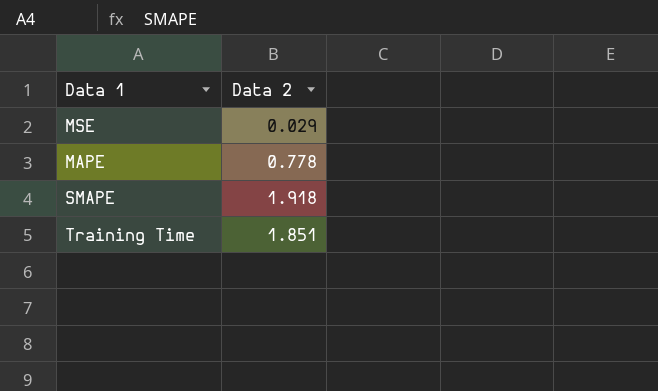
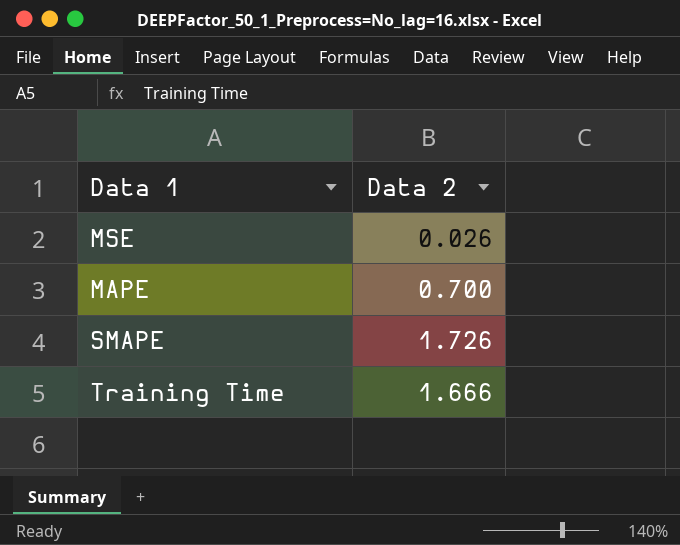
MSE | Data 2: 0.029 -> 0.026
MAPE | Data 2: 0.778 -> 0.700
SMAPE | Data 2: 1.918 -> 1.726
Training Time | Data 2: 1.851 -> 1.666

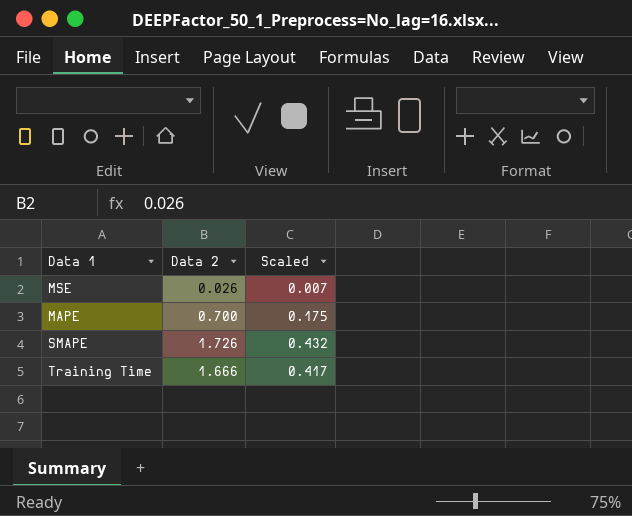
column Scaled | formula: none -> [Data 2] * 0.25

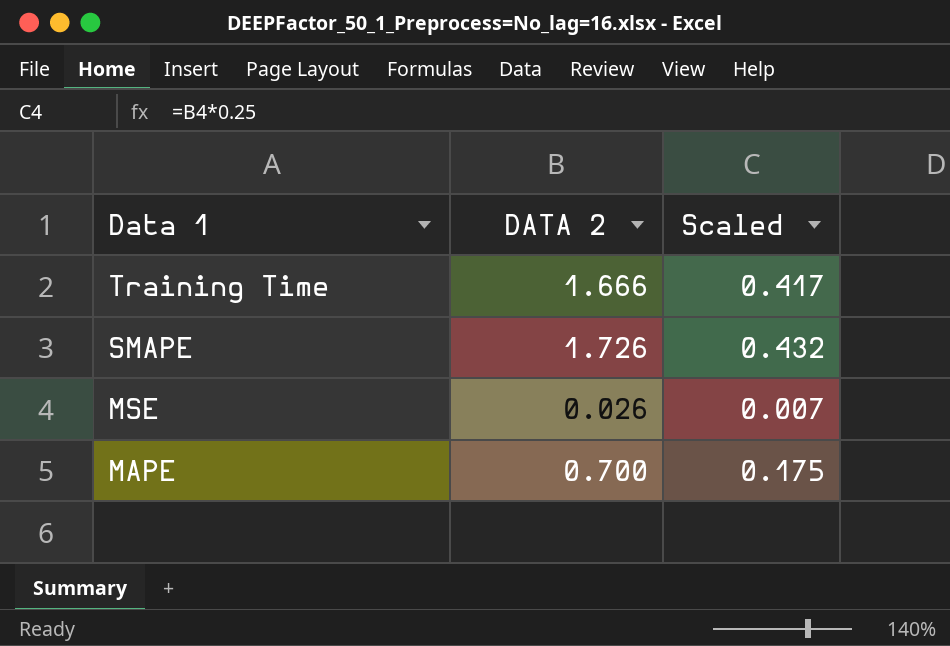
row order: none -> Data 1 descending
column name: Data 2 -> DATA 2

